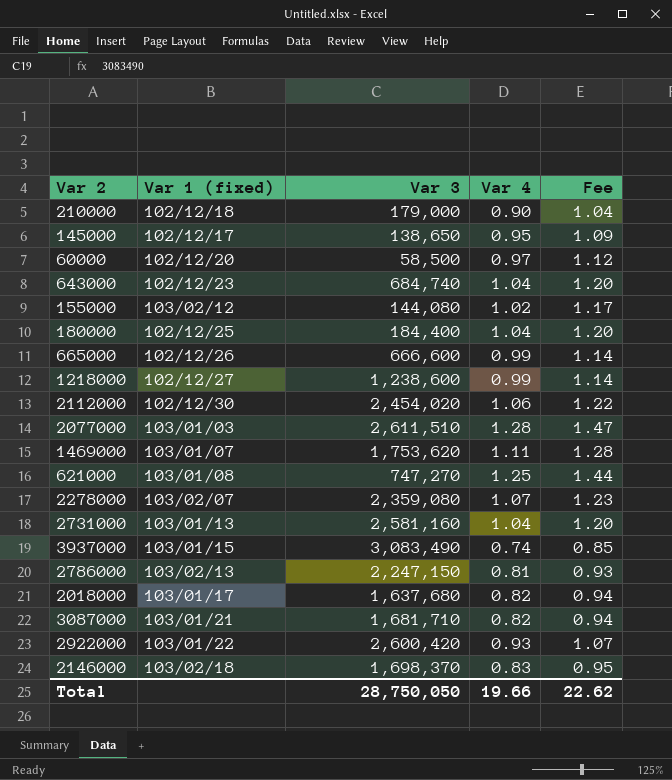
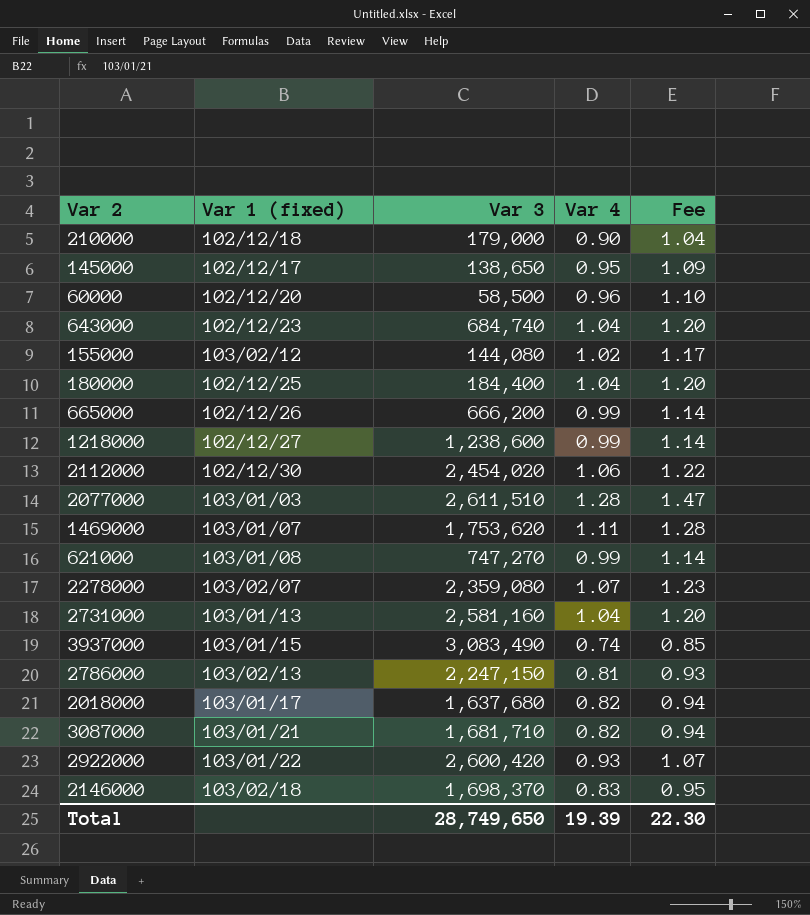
60000 | Var 4: 0.97 -> 0.96
60000 | Fee: 1.12 -> 1.10
665000 | Var 3: 666,600 -> 666,200
621000 | Var 4: 1.25 -> 0.99
621000 | Fee: 1.44 -> 1.14
Total | Var 3: 28,750,050 -> 28,749,650
Total | Var 4: 19.66 -> 19.39
Total | Fee: 22.62 -> 22.30

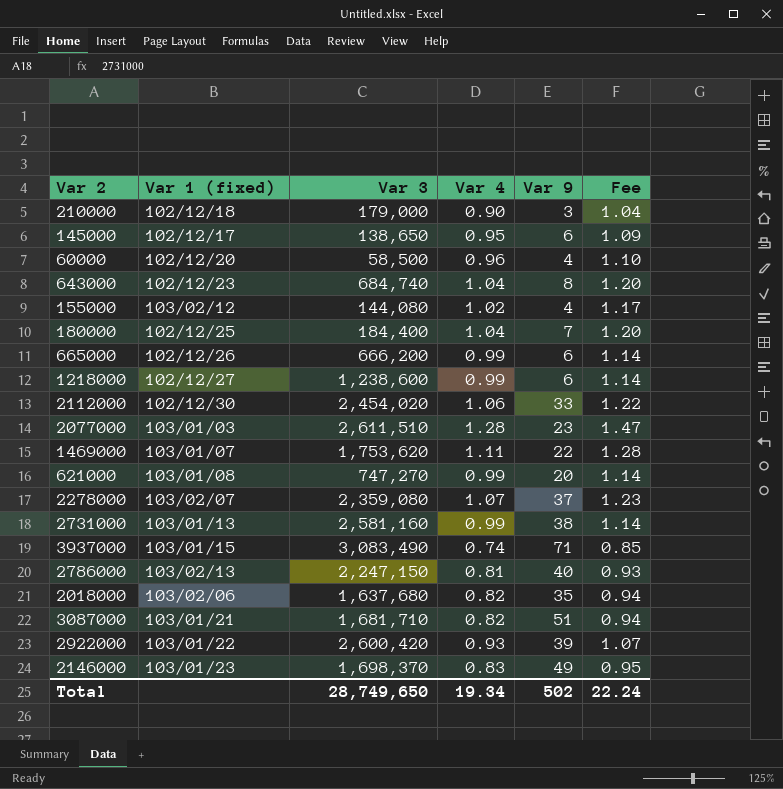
column Var 9 | position: none -> 5
2731000 | Var 4: 1.04 -> 0.99
2731000 | Fee: 1.20 -> 1.14
2018000 | Var 1 (fixed): 103/01/17 -> 103/02/06
2146000 | Var 1 (fixed): 103/02/18 -> 103/01/23
Total | Var 4: 19.39 -> 19.34
Total | Fee: 22.30 -> 22.24

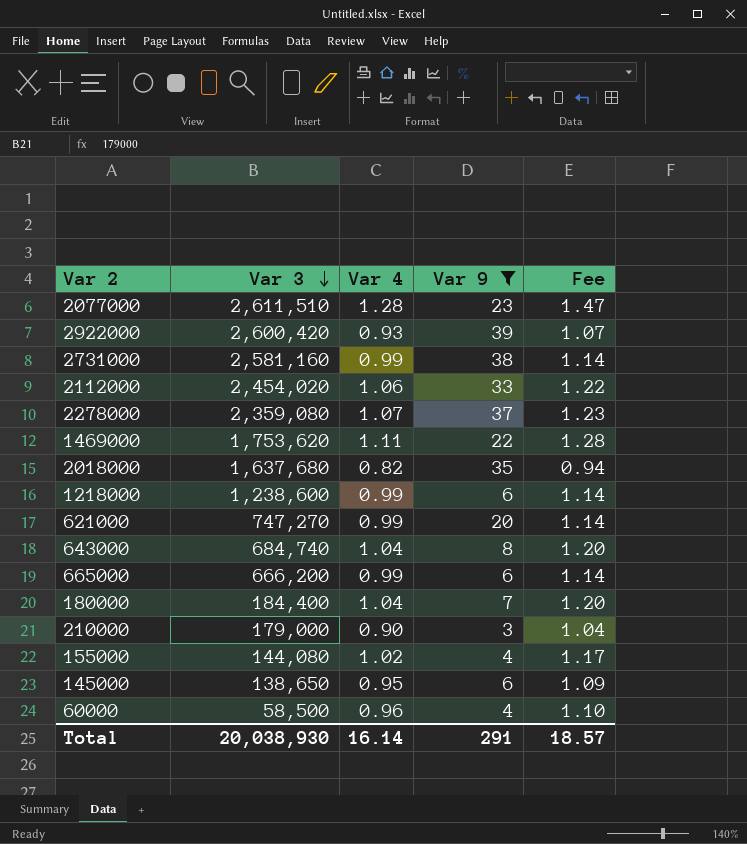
filter: none -> Var 9 <= 39
row order: none -> Var 3 descending
column Var 1 (fixed) | position: 2 -> none
Total | Var 3: 28,749,650 -> 20,038,930
Total | Var 4: 19.34 -> 16.14
Total | Var 9: 502 -> 291
Total | Fee: 22.24 -> 18.57

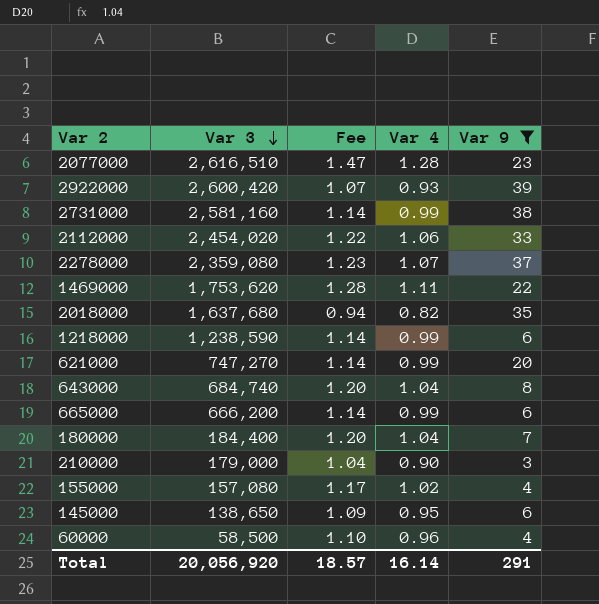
column Fee | position: 5 -> 3
2077000 | Var 3: 2,611,510 -> 2,616,510
1218000 | Var 3: 1,238,600 -> 1,238,590
155000 | Var 3: 144,080 -> 157,080
Total | Var 3: 20,038,930 -> 20,056,920

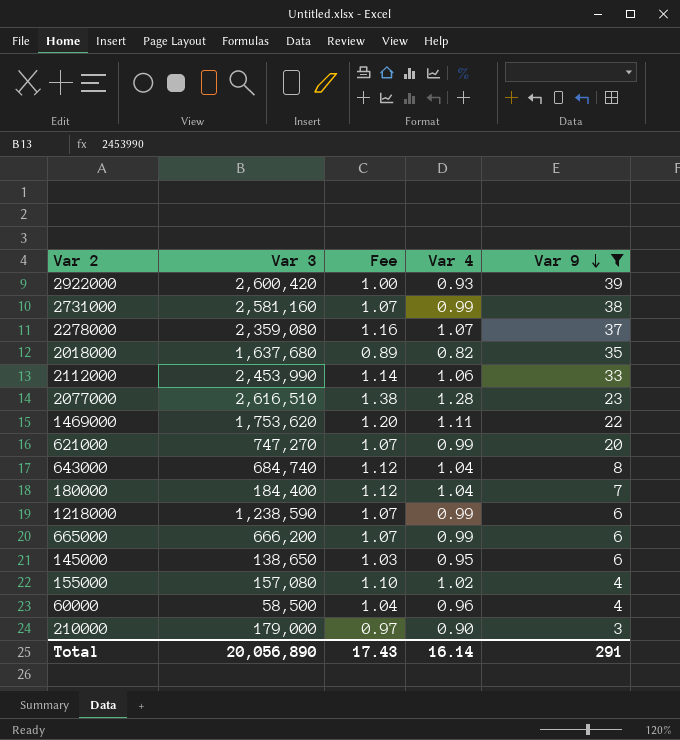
row order: Var 3 descending -> Var 9 descending
column Fee | formula: [Var 4] * 1.15 -> [Var 4] * 1.08
2112000 | Var 3: 2,454,020 -> 2,453,990
Total | Var 3: 20,056,920 -> 20,056,890
Total | Fee: 18.57 -> 17.43

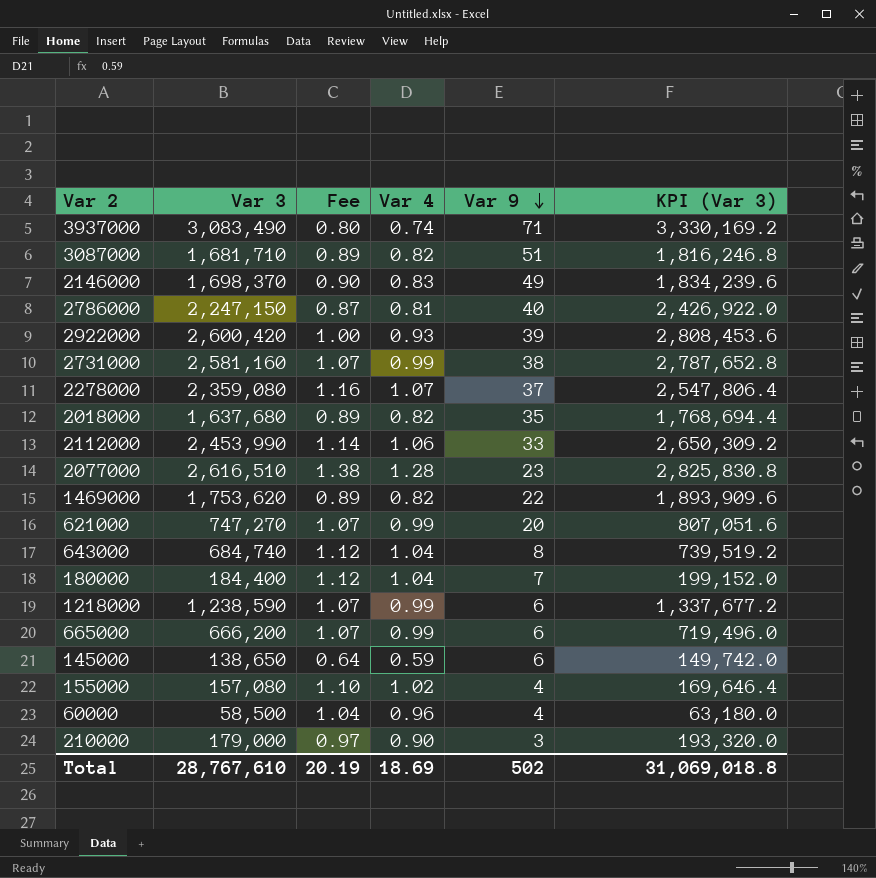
filter: Var 9 <= 39 -> none
column KPI (Var 3) | formula: none -> [Var 3] * 1.08
1469000 | Fee: 1.20 -> 0.89
1469000 | Var 4: 1.11 -> 0.82
145000 | Fee: 1.03 -> 0.64
145000 | Var 4: 0.95 -> 0.59
Total | Var 3: 20,056,890 -> 28,767,610
Total | Fee: 17.43 -> 20.19
Total | Var 4: 16.14 -> 18.69
Total | Var 9: 291 -> 502

